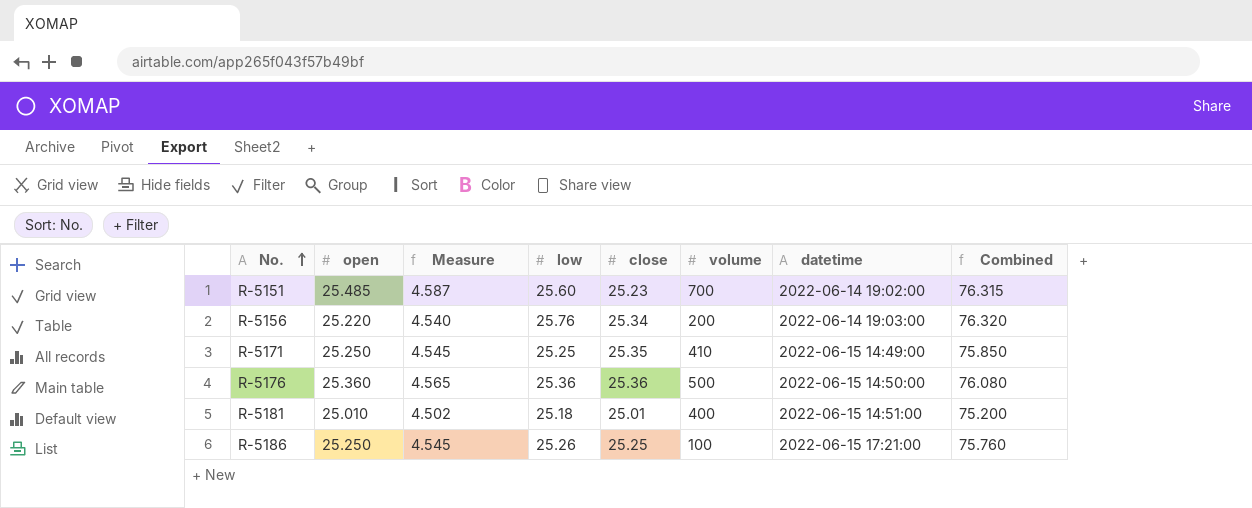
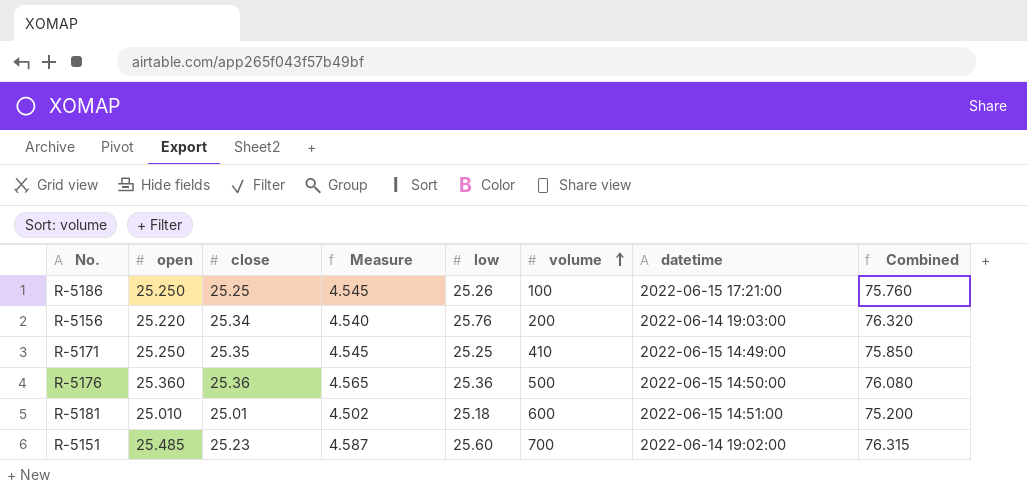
row order: No. ascending -> volume ascending
column close | position: 5 -> 3
R-5181 | volume: 400 -> 600

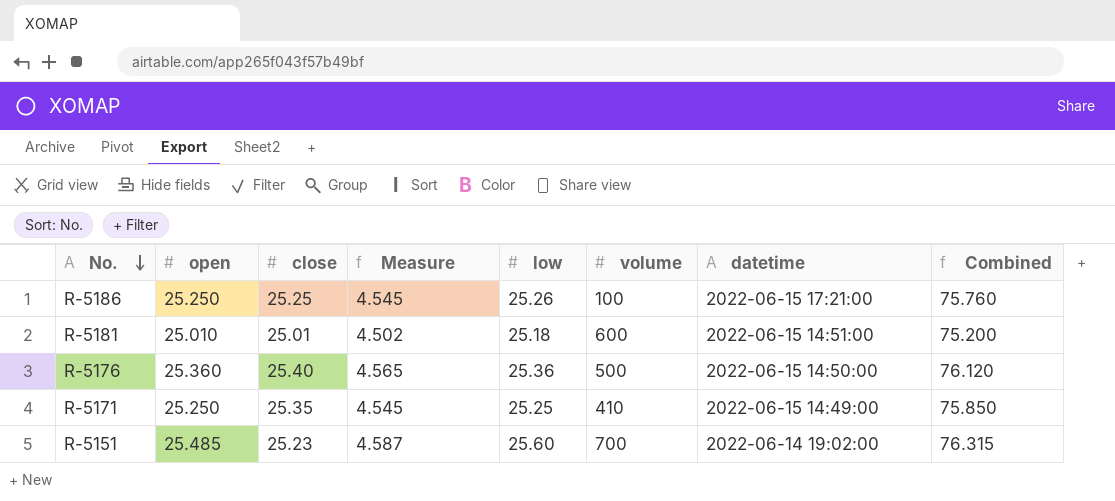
row order: volume ascending -> No. descending
row R-5156: 25.220 | 25.34 | 4.540 | 25.76 | 200 | 2022-06-14 19:03:00 | 76.320 -> none
R-5176 | close: 25.36 -> 25.40
R-5176 | Combined: 76.080 -> 76.120

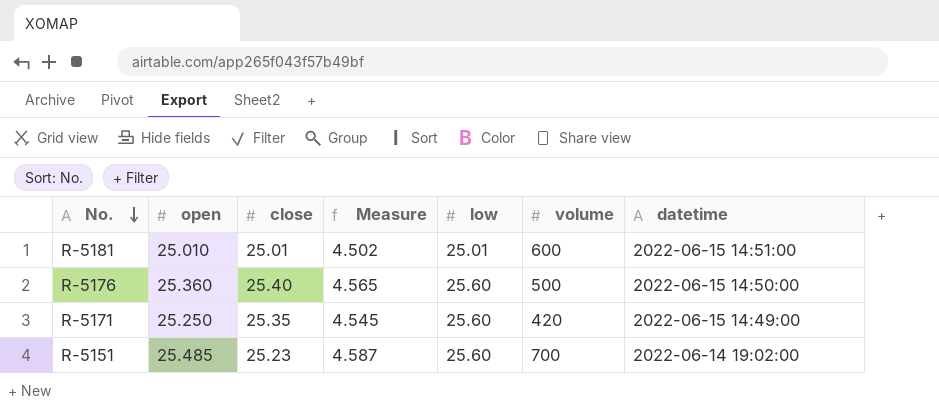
column Combined | formula: [open] + [close] + [low] -> none
row R-5186: 25.250 | 25.25 | 4.545 | 25.26 | 100 | 2022-06-15 17:21:00 | 75.760 -> none
R-5181 | low: 25.18 -> 25.01
R-5176 | low: 25.36 -> 25.60
R-5171 | low: 25.25 -> 25.60
R-5171 | volume: 410 -> 420

